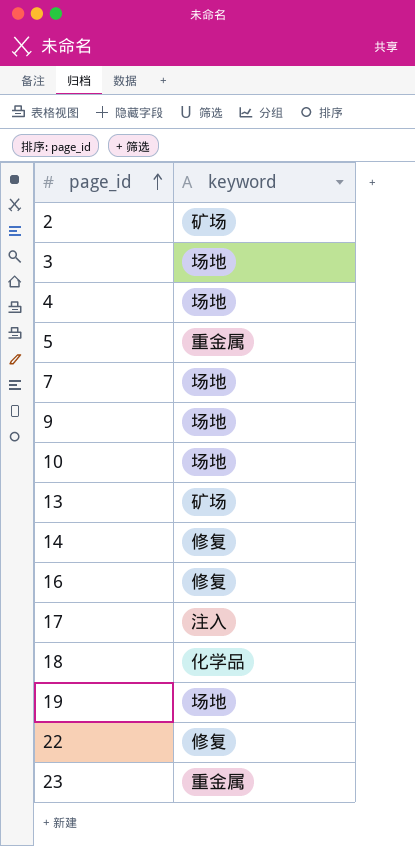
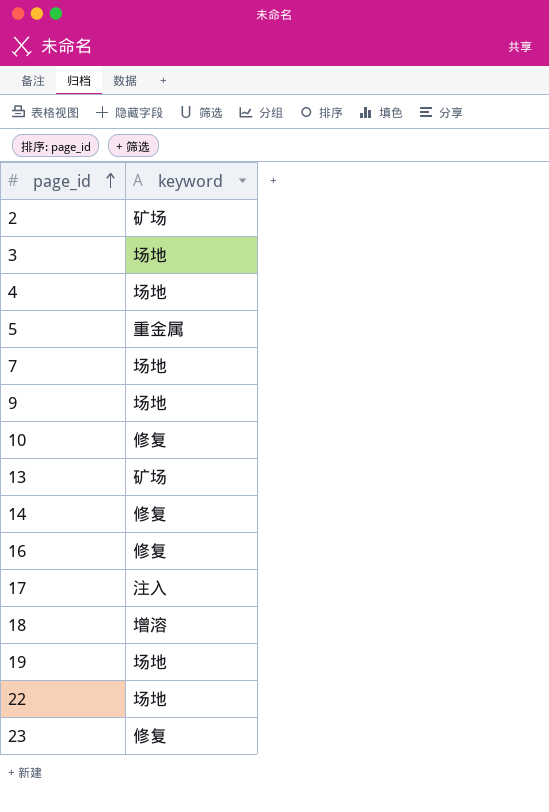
10 | keyword: 场地 -> 修复
18 | keyword: 化学品 -> 增溶
22 | keyword: 修复 -> 场地
23 | keyword: 重金属 -> 修复

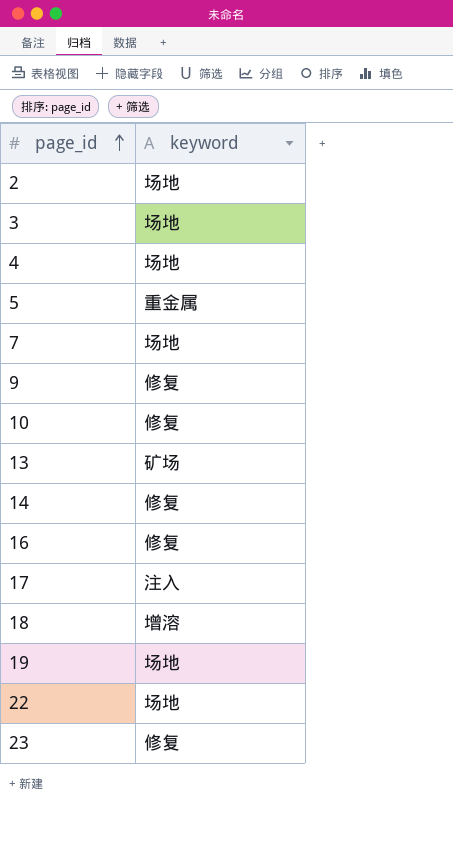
2 | keyword: 矿场 -> 场地
9 | keyword: 场地 -> 修复

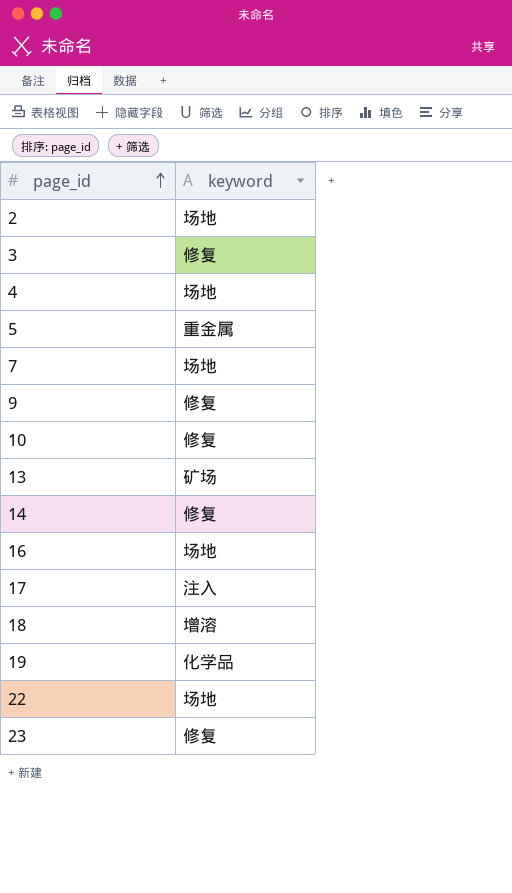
3 | keyword: 场地 -> 修复
16 | keyword: 修复 -> 场地
19 | keyword: 场地 -> 化学品

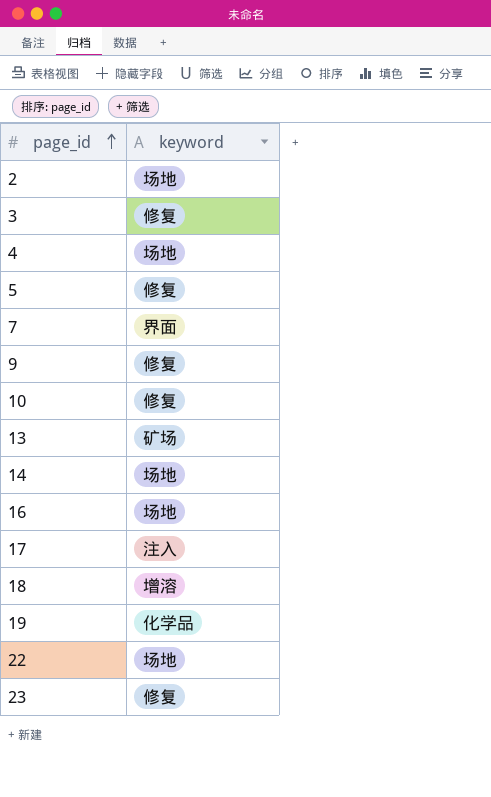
5 | keyword: 重金属 -> 修复
7 | keyword: 场地 -> 界面
14 | keyword: 修复 -> 场地

